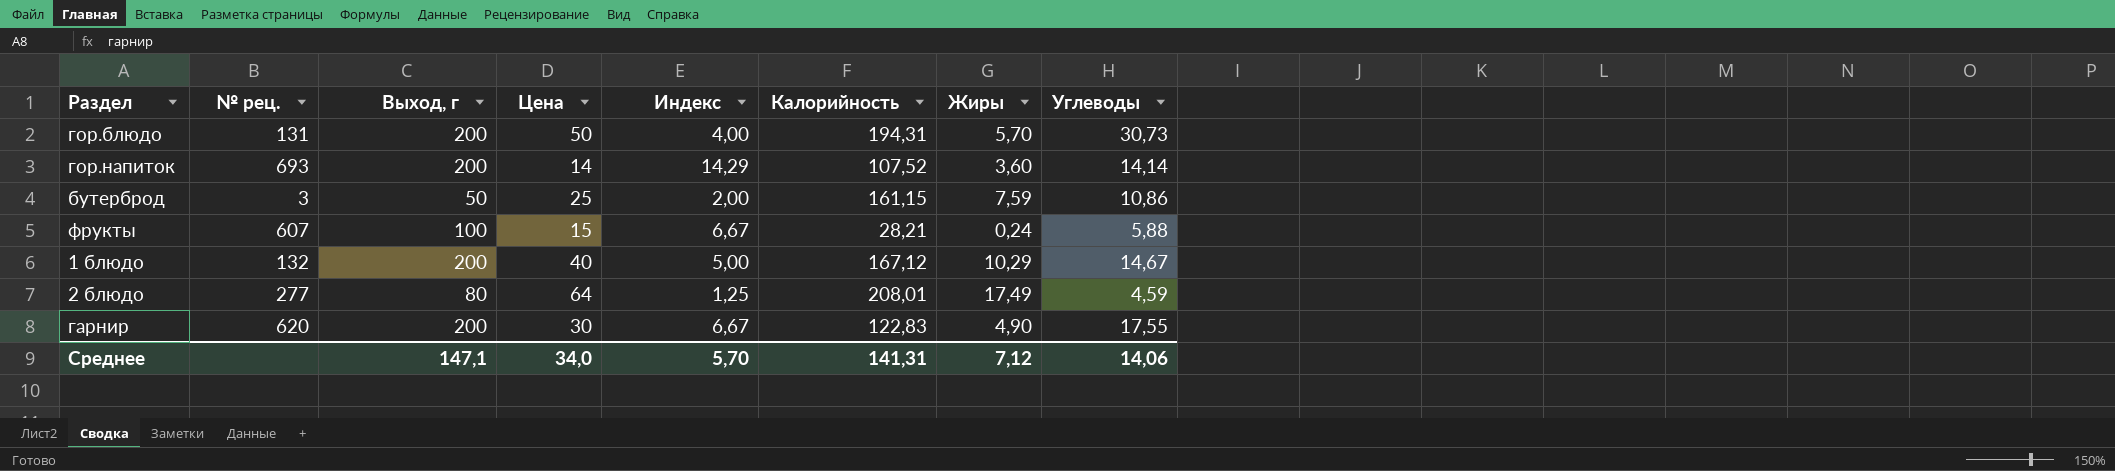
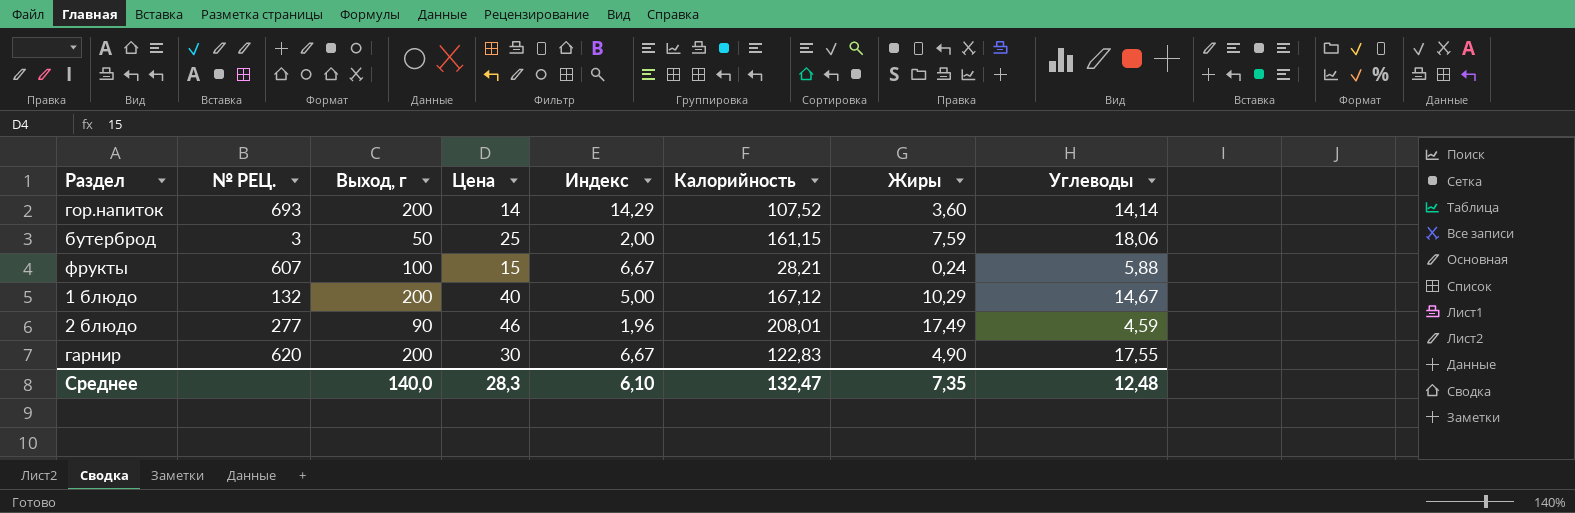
column name: № рец. -> № РЕЦ.
row гор.блюдо: 131 | 200 | 50 | 4,00 | 194,31 | 5,70 | 30,73 -> none
бутерброд | Углеводы: 10,86 -> 18,06
2 блюдо | Выход, г: 80 -> 90
2 блюдо | Цена: 64 -> 46
2 блюдо | Индекс: 1,25 -> 1,96
Среднее | Выход, г: 147,1 -> 140,0
Среднее | Цена: 34,0 -> 28,3
Среднее | Индекс: 5,70 -> 6,10
Среднее | Калорийность: 141,31 -> 132,47
Среднее | Жиры: 7,12 -> 7,35
Среднее | Углеводы: 14,06 -> 12,48

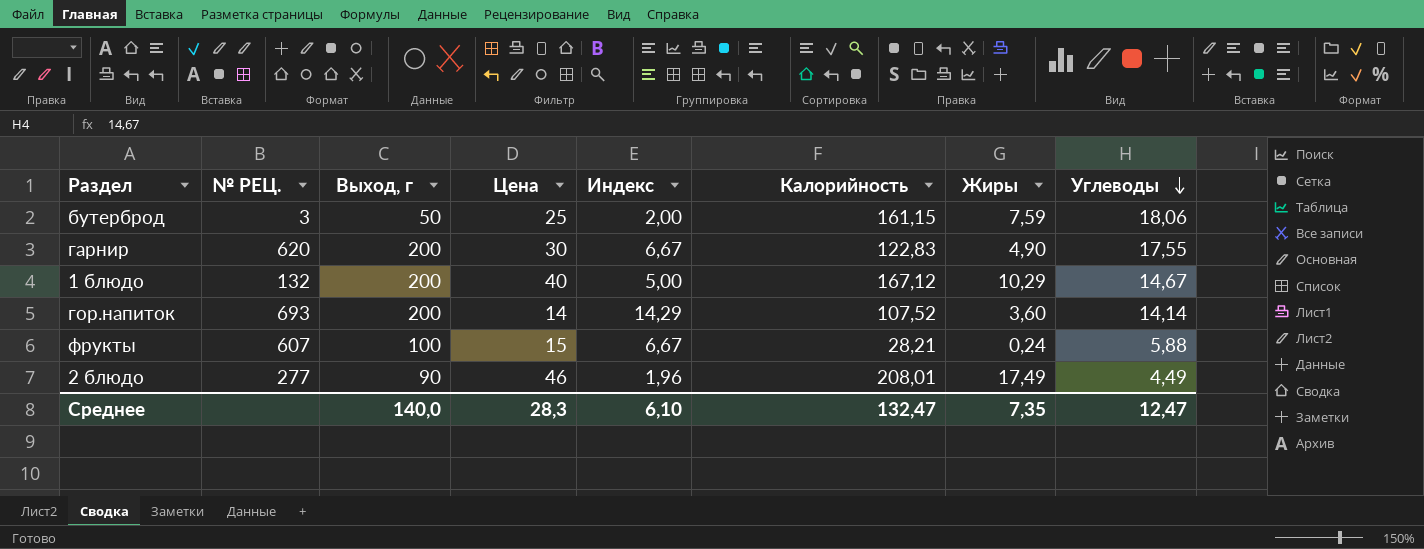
row order: none -> Углеводы descending
2 блюдо | Углеводы: 4,59 -> 4,49
Среднее | Углеводы: 12,48 -> 12,47

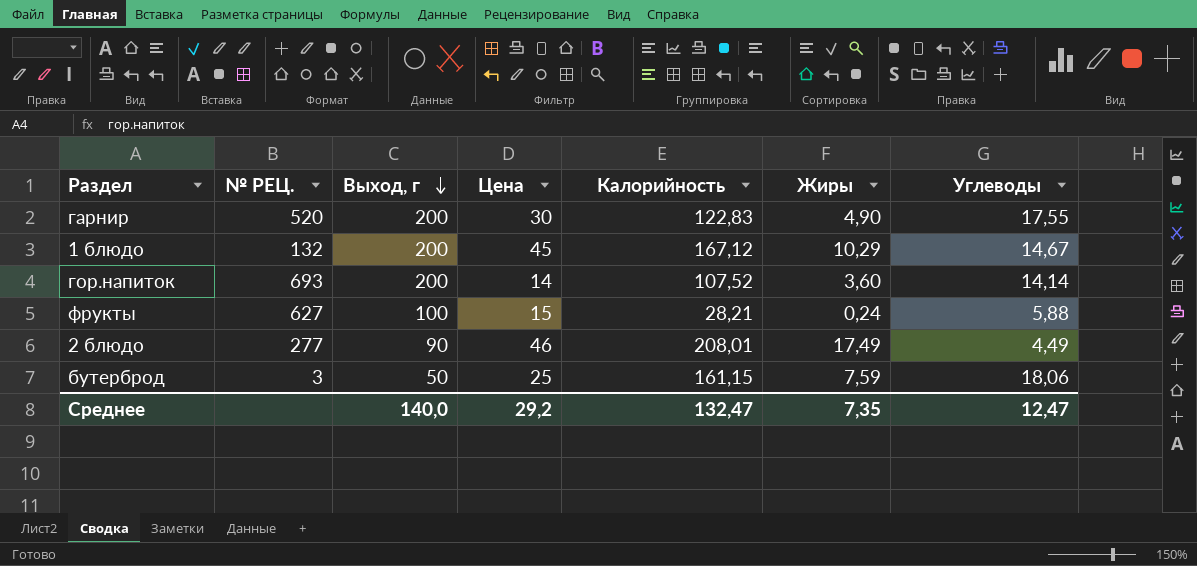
row order: Углеводы descending -> Выход, г descending
column Индекс | formula: [Выход, г] / [Цена] -> none
гарнир | № РЕЦ.: 620 -> 520
1 блюдо | Цена: 40 -> 45
фрукты | № РЕЦ.: 607 -> 627
Среднее | Цена: 28,3 -> 29,2

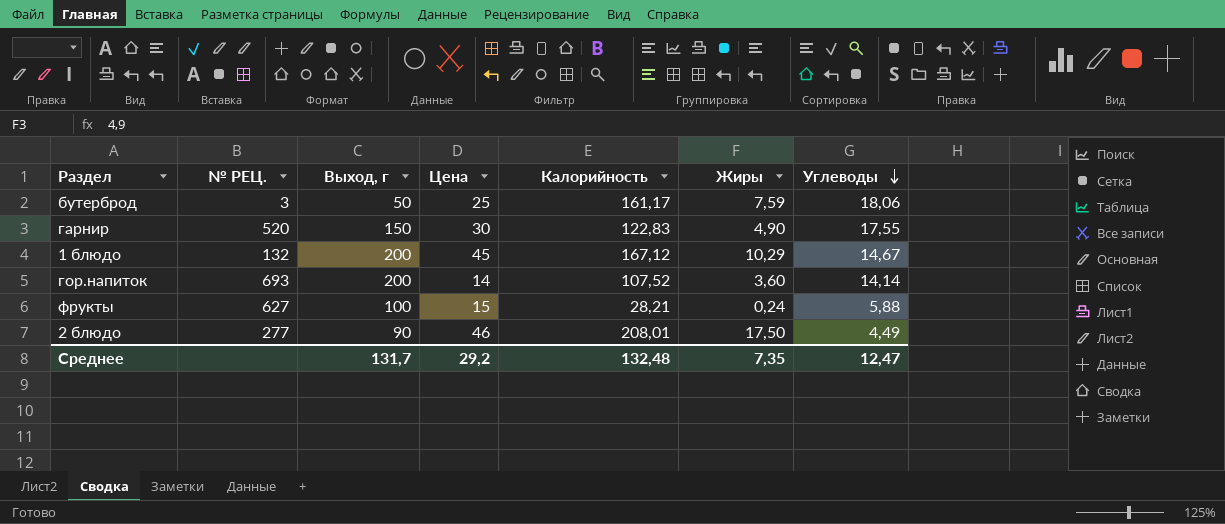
row order: Выход, г descending -> Углеводы descending
бутерброд | Калорийность: 161,15 -> 161,17
гарнир | Выход, г: 200 -> 150
2 блюдо | Жиры: 17,49 -> 17,50
Среднее | Выход, г: 140,0 -> 131,7
Среднее | Калорийность: 132,47 -> 132,48

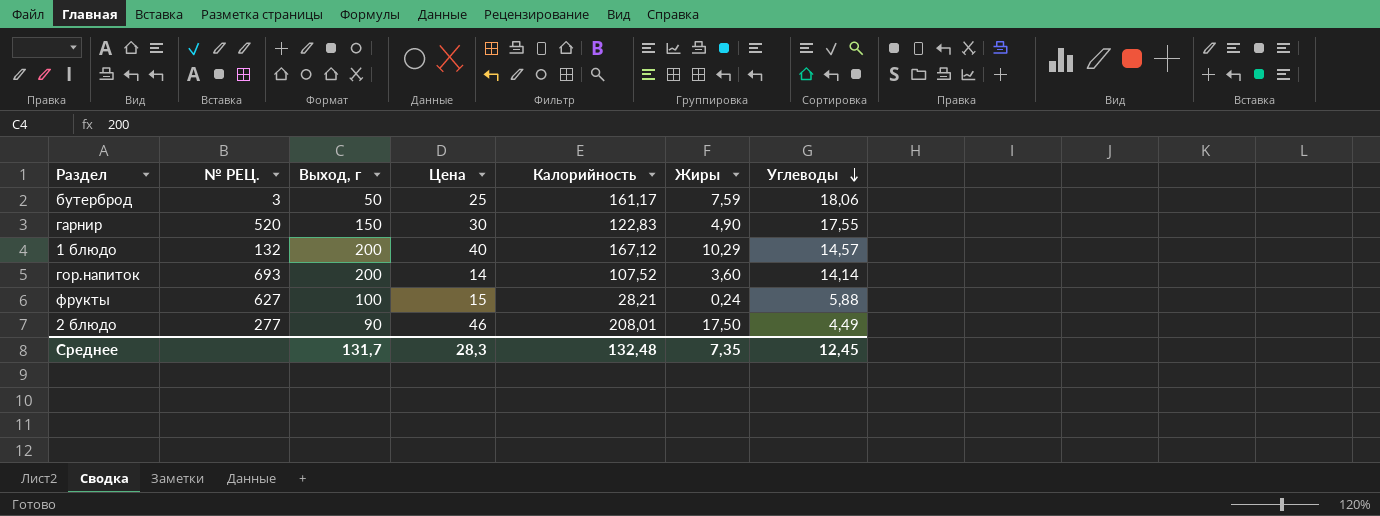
1 блюдо | Цена: 45 -> 40
1 блюдо | Углеводы: 14,67 -> 14,57
Среднее | Цена: 29,2 -> 28,3
Среднее | Углеводы: 12,47 -> 12,45

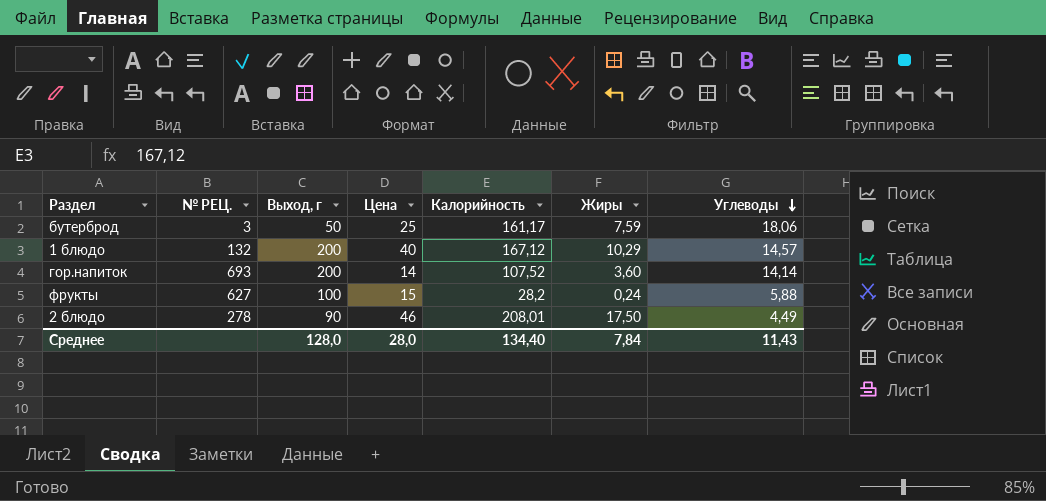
row гарнир: 520 | 150 | 30 | 122,83 | 4,90 | 17,55 -> none
фрукты | Калорийность: 28,21 -> 28,2
2 блюдо | № РЕЦ.: 277 -> 278
Среднее | Выход, г: 131,7 -> 128,0
Среднее | Цена: 28,3 -> 28,0
Среднее | Калорийность: 132,48 -> 134,40
Среднее | Жиры: 7,35 -> 7,84
Среднее | Углеводы: 12,45 -> 11,43

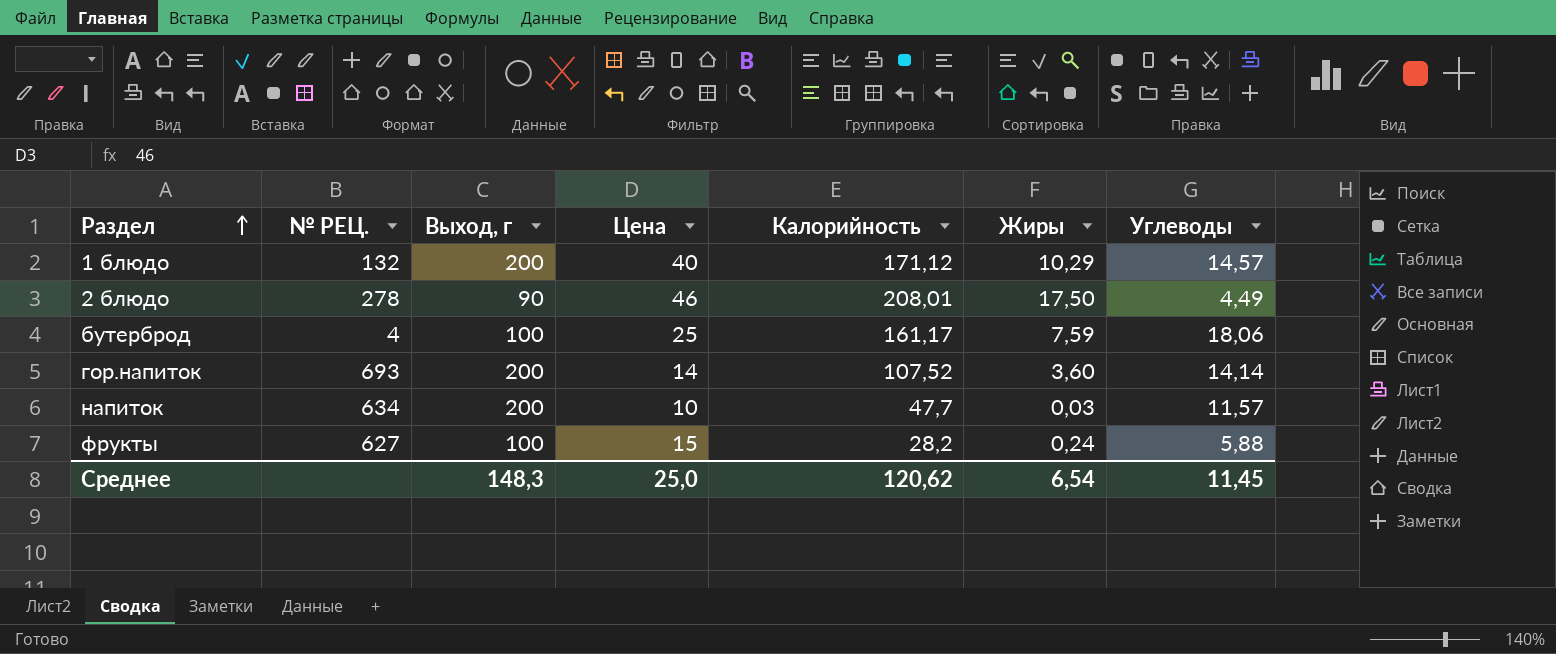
row order: Углеводы descending -> Раздел ascending
1 блюдо | Калорийность: 167,12 -> 171,12
бутерброд | № РЕЦ.: 3 -> 4
бутерброд | Выход, г: 50 -> 100
row напиток: none -> 634 | 200 | 10 | 47,7 | 0,03 | 11,57
Среднее | Выход, г: 128,0 -> 148,3
Среднее | Цена: 28,0 -> 25,0
Среднее | Калорийность: 134,40 -> 120,62
Среднее | Жиры: 7,84 -> 6,54
Среднее | Углеводы: 11,43 -> 11,45

